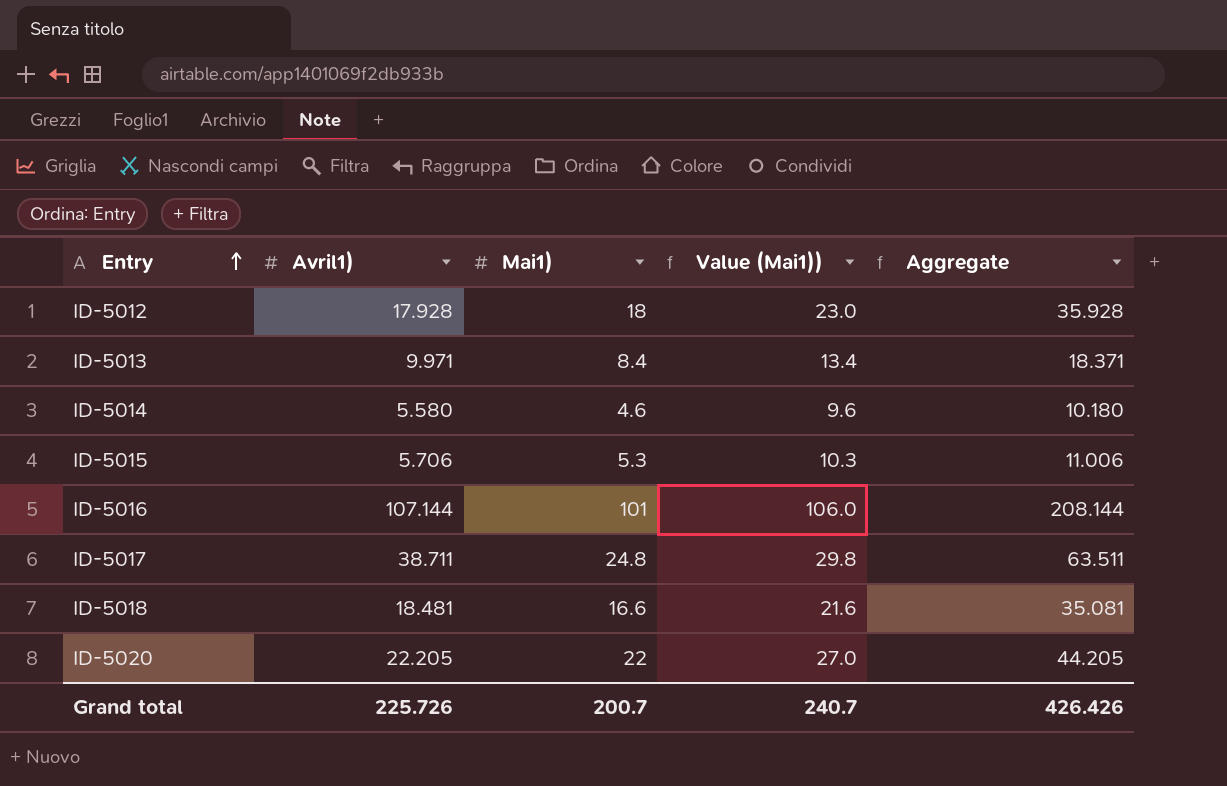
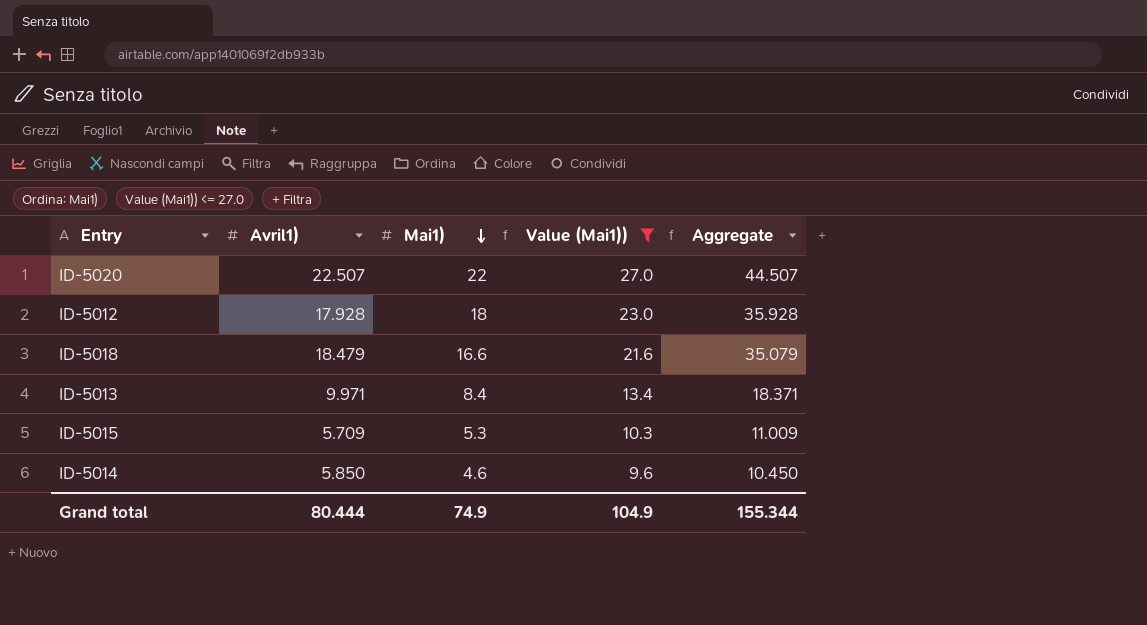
filter: none -> Value (Mai1)) <= 27.0
row order: Entry ascending -> Mai1) descending
ID-5020 | Avril1): 22.205 -> 22.507
ID-5020 | Aggregate: 44.205 -> 44.507
ID-5018 | Avril1): 18.481 -> 18.479
ID-5018 | Aggregate: 35.081 -> 35.079
ID-5015 | Avril1): 5.706 -> 5.709
ID-5015 | Aggregate: 11.006 -> 11.009
ID-5014 | Avril1): 5.580 -> 5.850
ID-5014 | Aggregate: 10.180 -> 10.450
Grand total | Avril1): 225.726 -> 80.444
Grand total | Mai1): 200.7 -> 74.9
Grand total | Value (Mai1)): 240.7 -> 104.9
Grand total | Aggregate: 426.426 -> 155.344

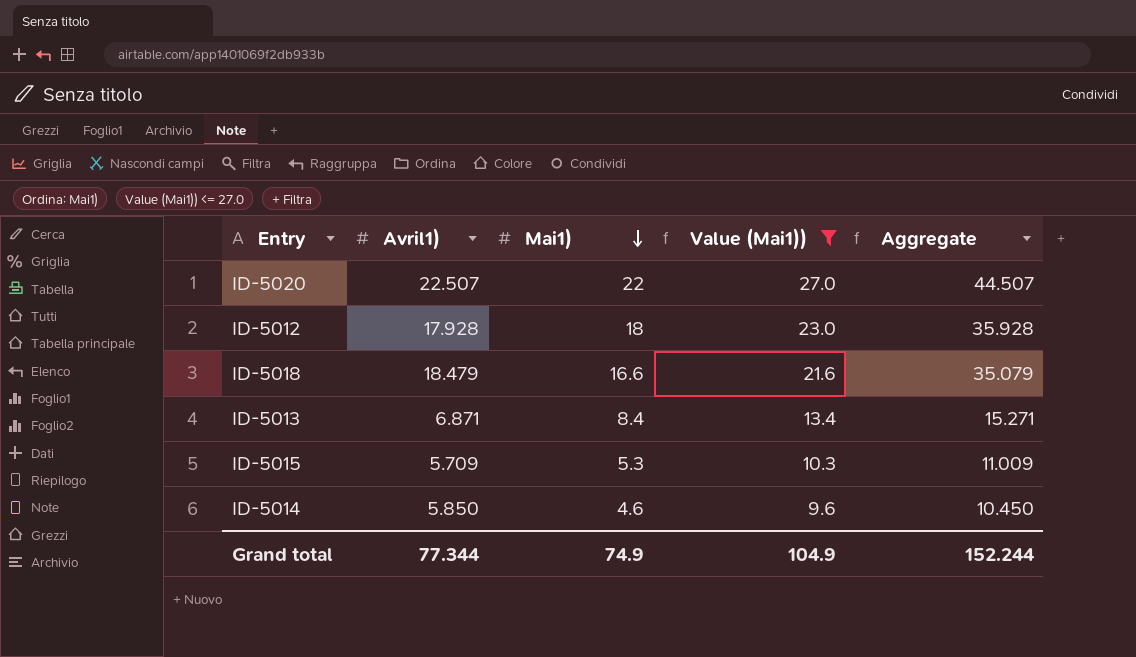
ID-5013 | Avril1): 9.971 -> 6.871
ID-5013 | Aggregate: 18.371 -> 15.271
Grand total | Avril1): 80.444 -> 77.344
Grand total | Aggregate: 155.344 -> 152.244

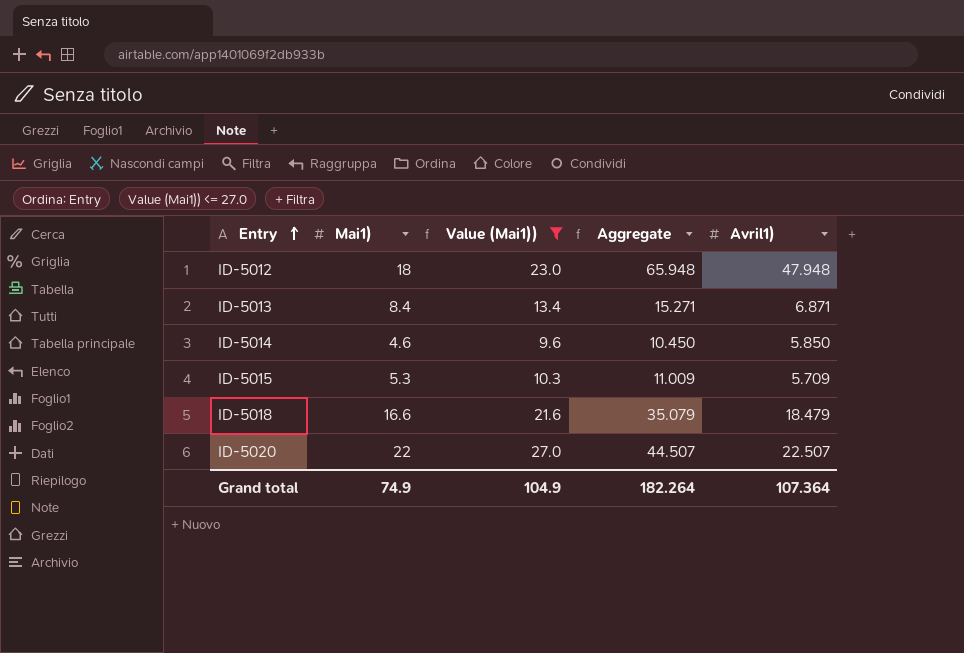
row order: Mai1) descending -> Entry ascending
column Avril1) | position: 2 -> 5
ID-5012 | Aggregate: 35.928 -> 65.948
ID-5012 | Avril1): 17.928 -> 47.948
Grand total | Aggregate: 152.244 -> 182.264
Grand total | Avril1): 77.344 -> 107.364

